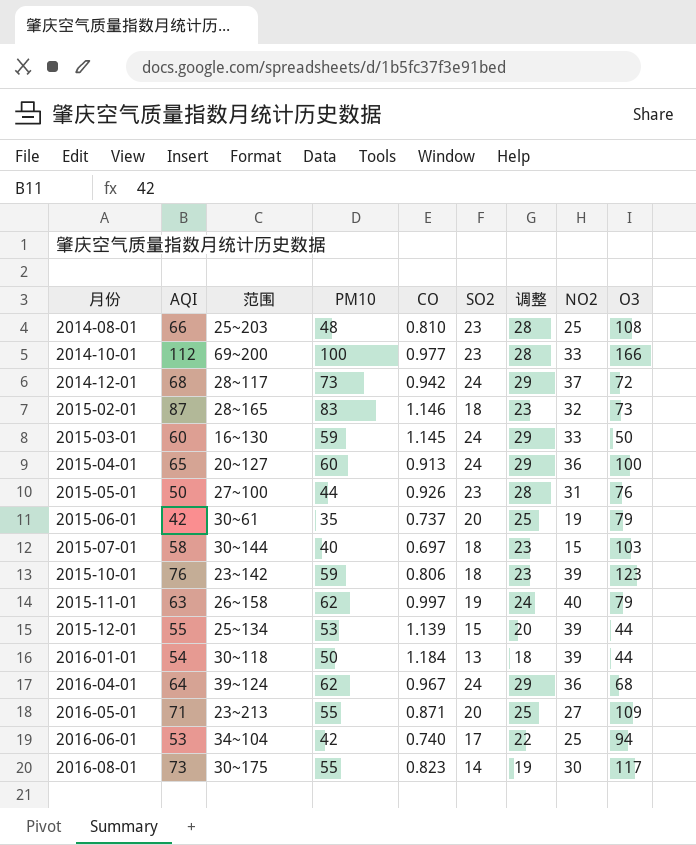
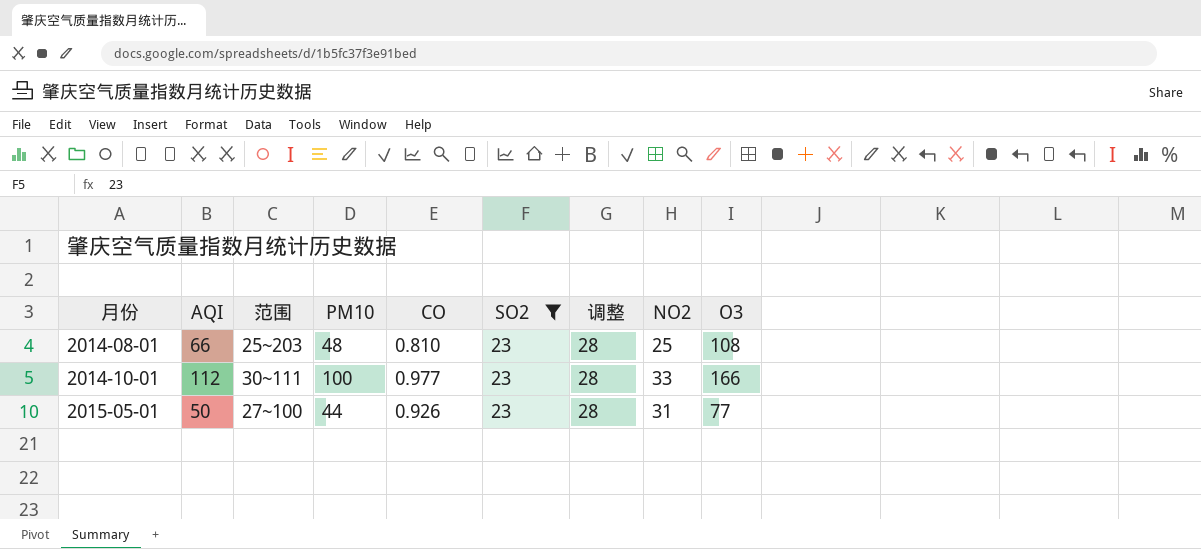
filter: none -> SO2 = 23
2014-10-01 | 范围: 69~200 -> 30~111
2015-05-01 | O3: 76 -> 77

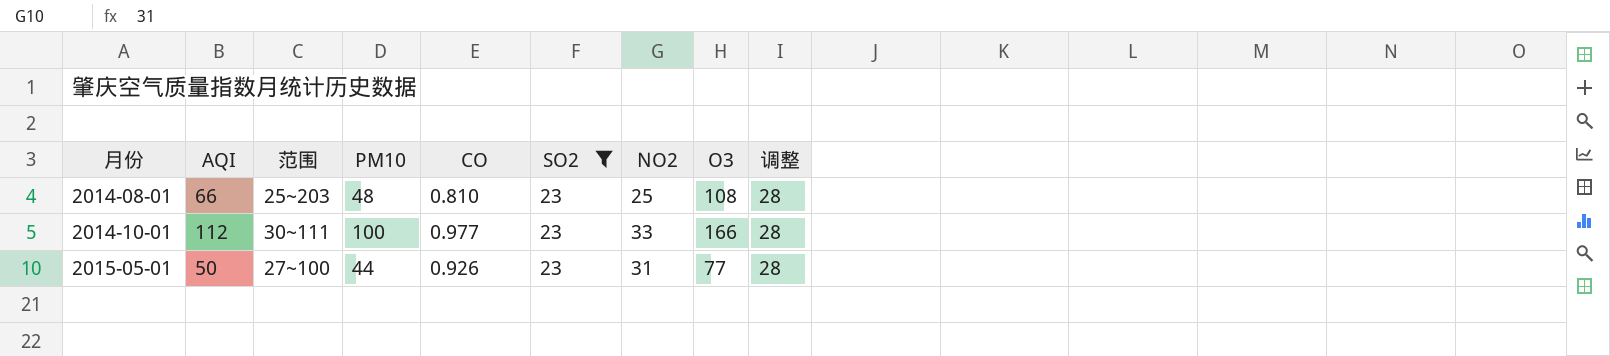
column 调整 | position: 7 -> 9

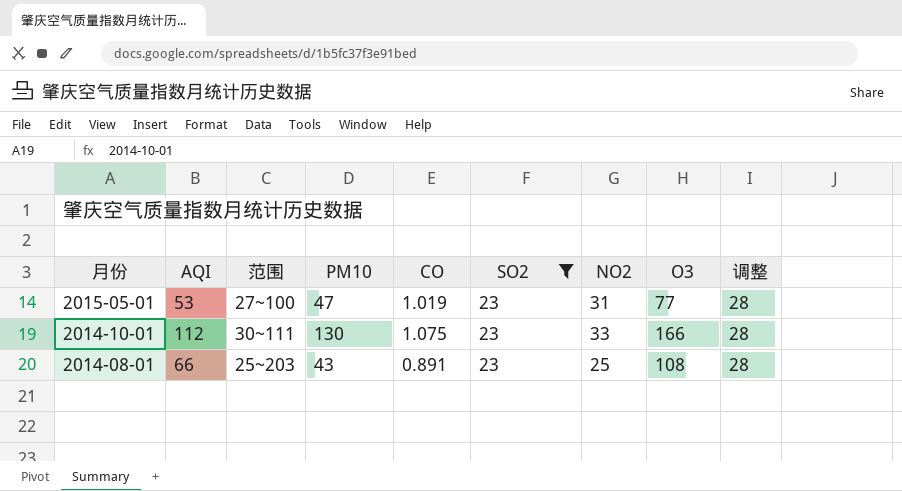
row order: 月份 ascending -> 月份 descending
2015-05-01 | AQI: 50 -> 53
2015-05-01 | PM10: 44 -> 47
2015-05-01 | CO: 0.926 -> 1.019
2014-10-01 | PM10: 100 -> 130
2014-10-01 | CO: 0.977 -> 1.075
2014-08-01 | PM10: 48 -> 43
2014-08-01 | CO: 0.810 -> 0.891

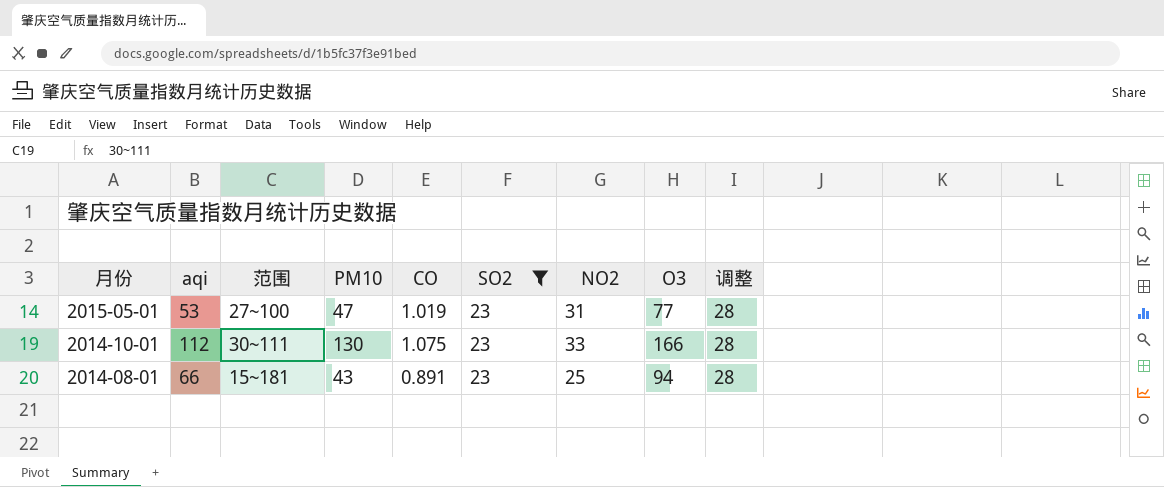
column name: AQI -> aqi
2014-08-01 | 范围: 25~203 -> 15~181
2014-08-01 | O3: 108 -> 94

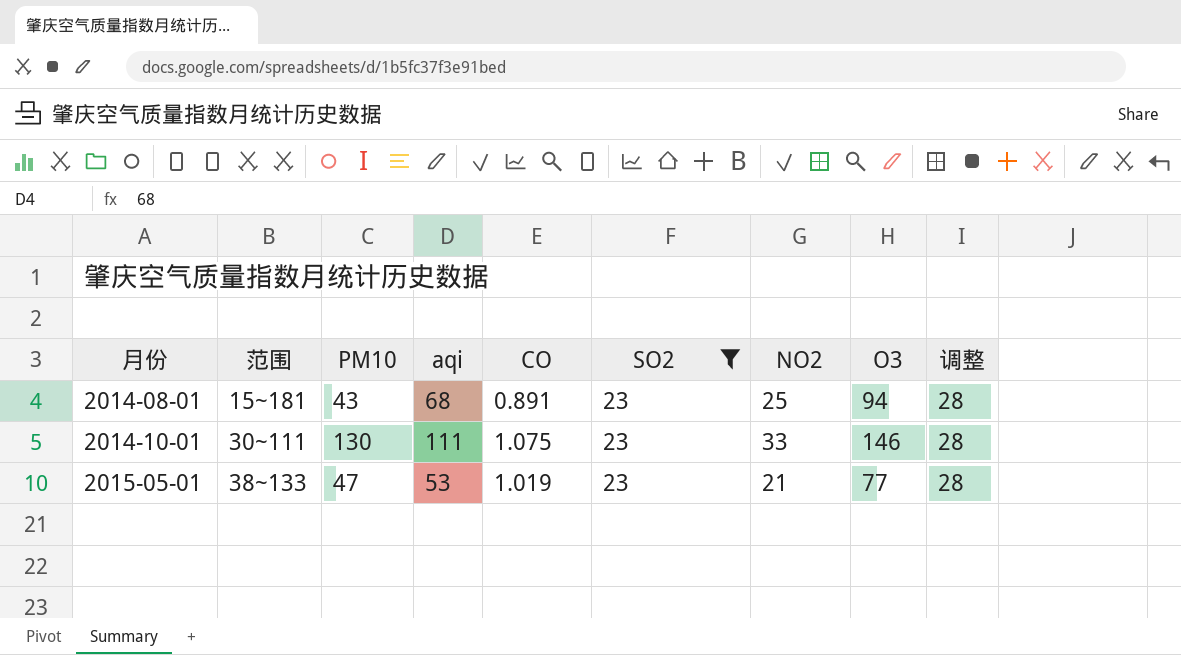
row order: 月份 descending -> 月份 ascending
column aqi | position: 2 -> 4
2014-08-01 | aqi: 66 -> 68
2014-10-01 | aqi: 112 -> 111
2014-10-01 | O3: 166 -> 146
2015-05-01 | 范围: 27~100 -> 38~133
2015-05-01 | NO2: 31 -> 21

